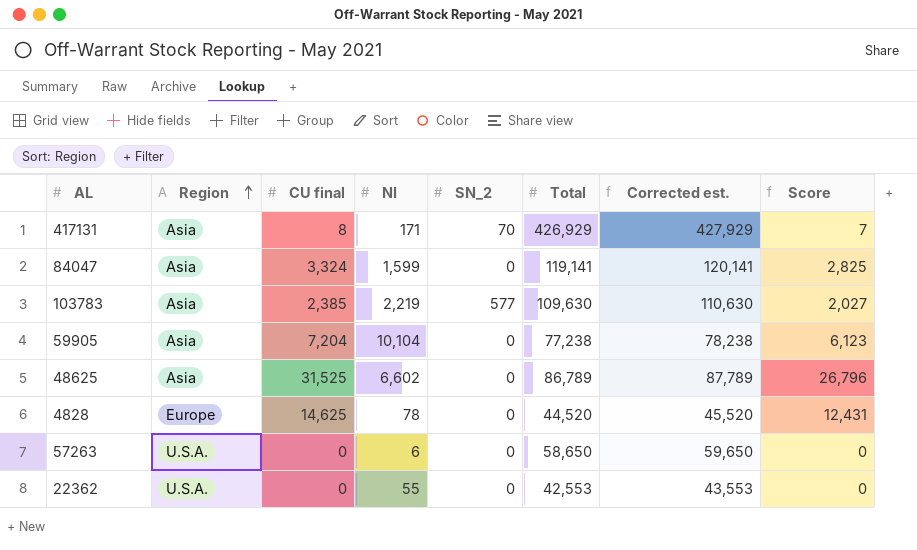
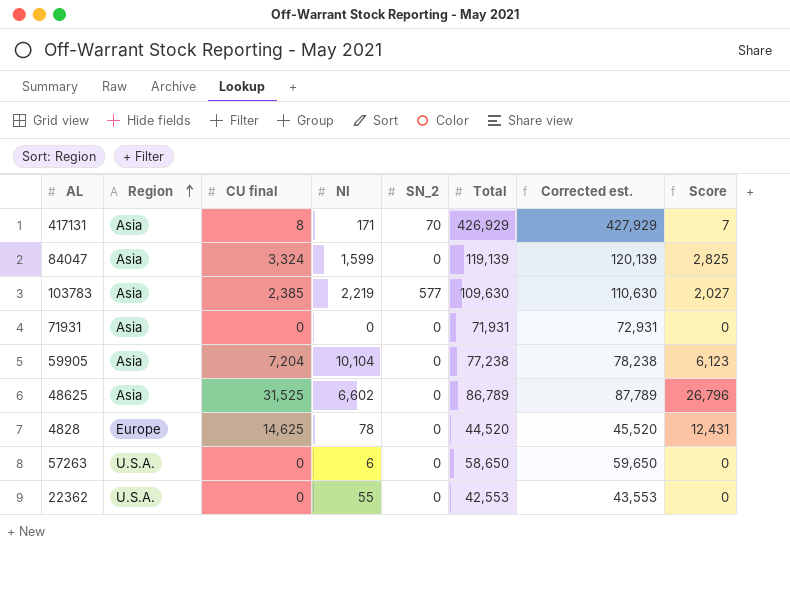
84047 | Total: 119,141 -> 119,139
84047 | Corrected est.: 120,141 -> 120,139
row 71931: none -> Asia | 0 | 0 | 0 | 71,931 | 72,931 | 0

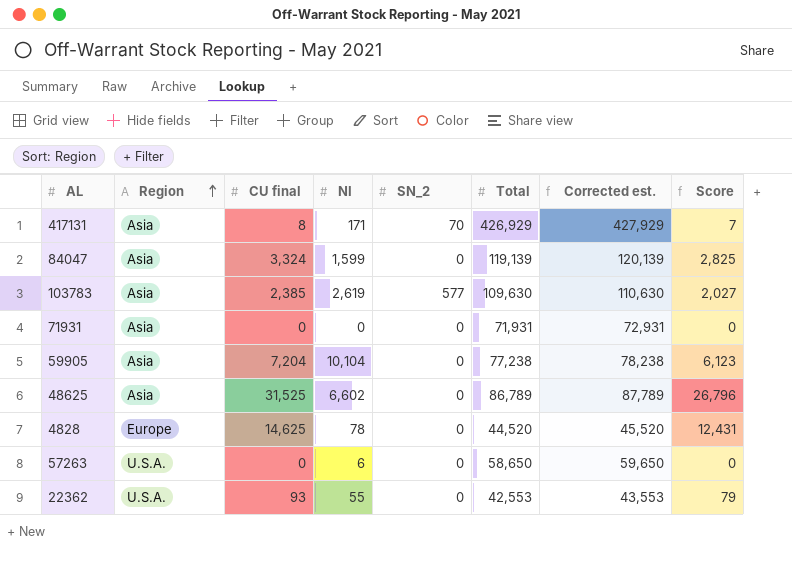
103783 | NI: 2,219 -> 2,619
22362 | CU final: 0 -> 93
22362 | Score: 0 -> 79

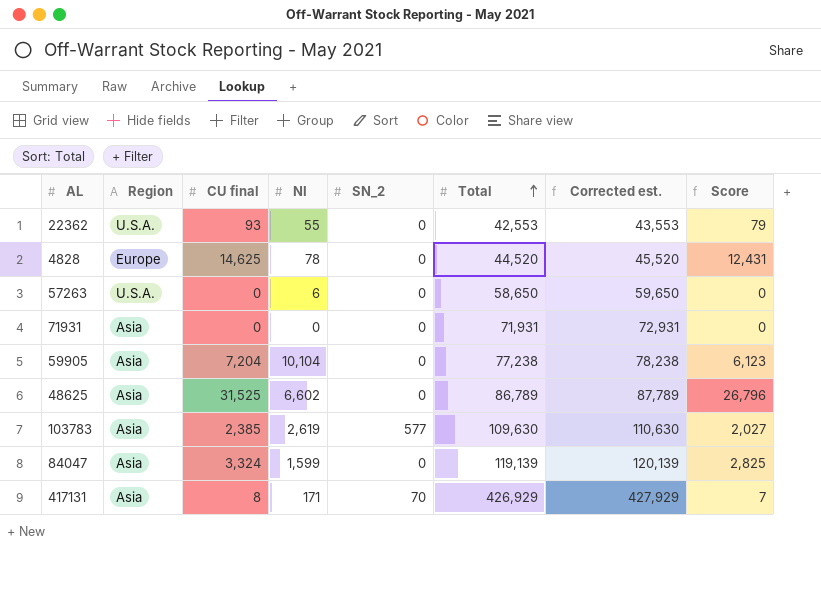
row order: Region ascending -> Total ascending

